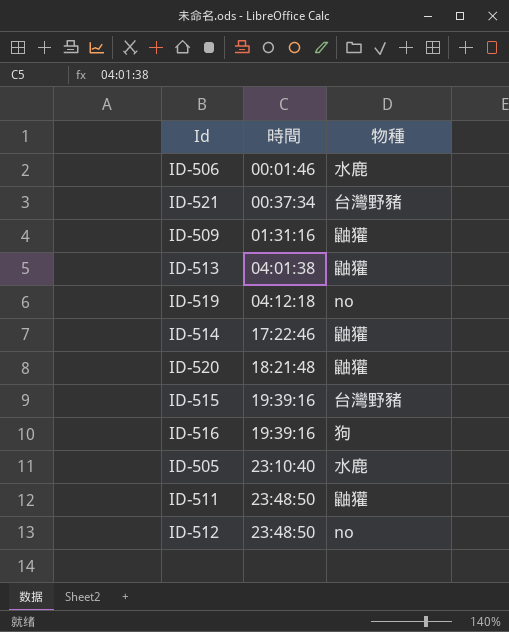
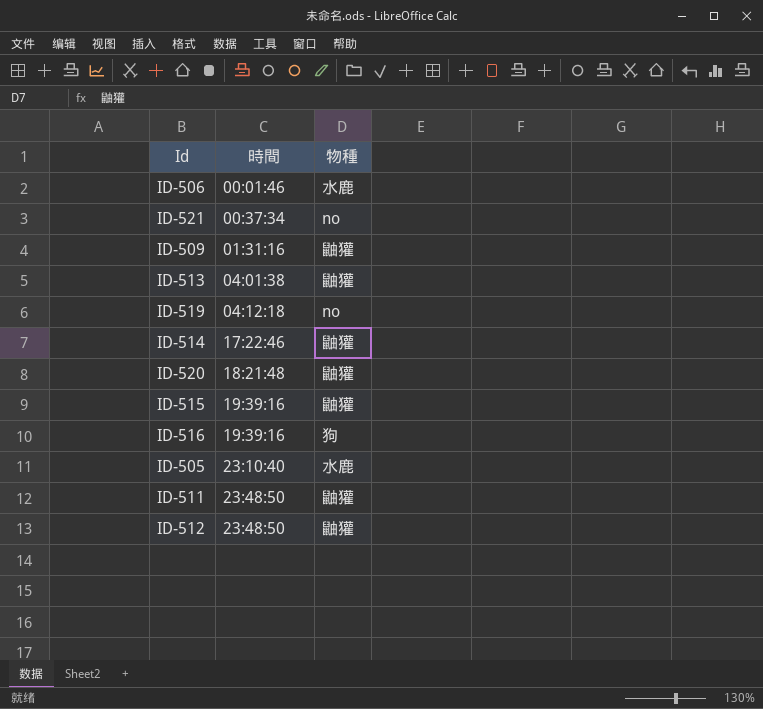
ID-521 | 物種: 台灣野豬 -> no
ID-515 | 物種: 台灣野豬 -> 鼬獾
ID-512 | 物種: no -> 鼬獾

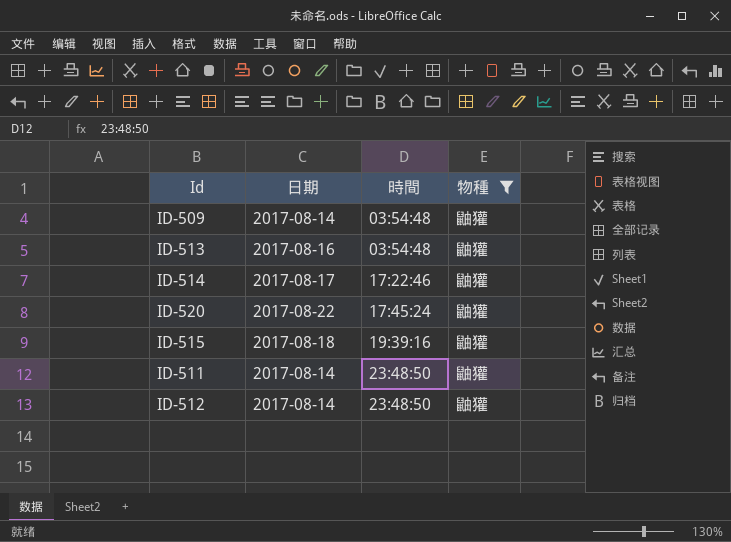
filter: none -> 物種 = 鼬獾
column 日期 | position: none -> 2
ID-509 | 時間: 01:31:16 -> 03:54:48
ID-513 | 時間: 04:01:38 -> 03:54:48
ID-520 | 時間: 18:21:48 -> 17:45:24

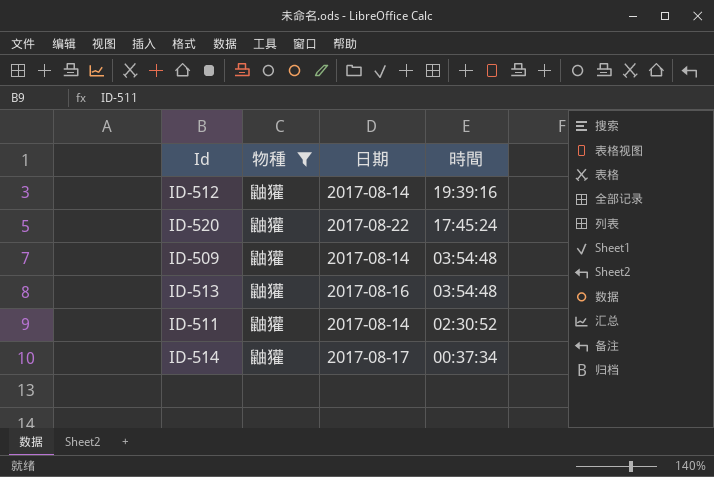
row order: 時間 ascending -> 時間 descending
column 物種 | position: 4 -> 2
row ID-515: 2017-08-18 | 19:39:16 | 鼬獾 -> none
ID-512 | 時間: 23:48:50 -> 19:39:16
ID-511 | 時間: 23:48:50 -> 02:30:52
ID-514 | 時間: 17:22:46 -> 00:37:34

